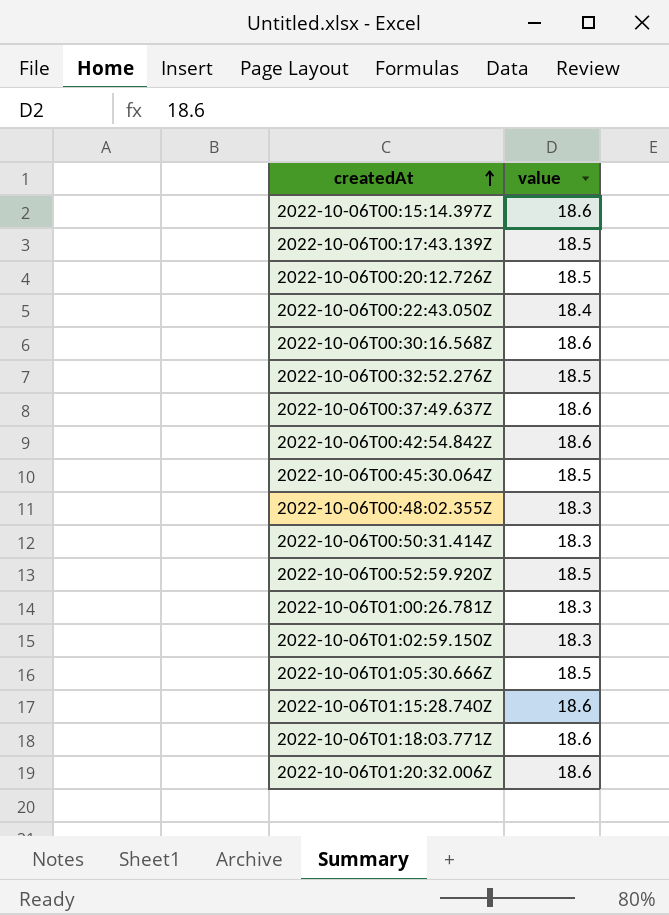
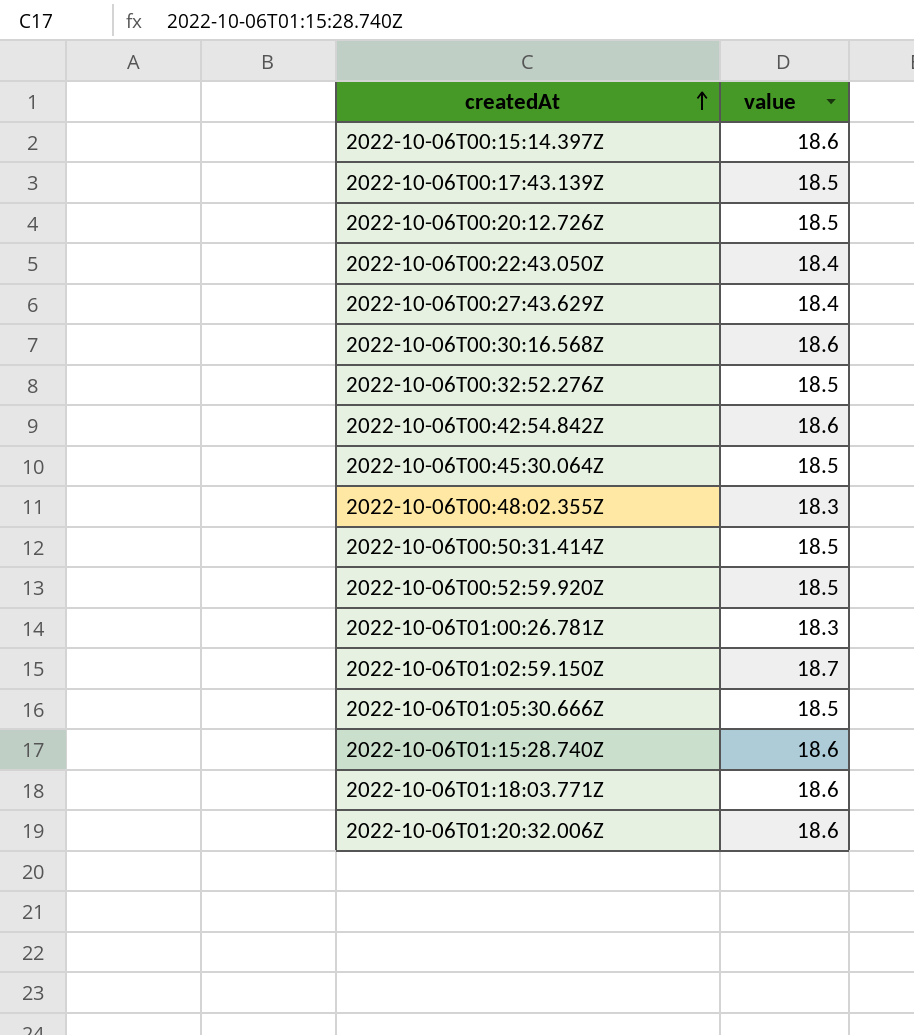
row 2022-10-06T00:37:49.637Z: 18.6 -> none
row 2022-10-06T00:27:43.629Z: none -> 18.4
2022-10-06T00:50:31.414Z | value: 18.3 -> 18.5
2022-10-06T01:02:59.150Z | value: 18.3 -> 18.7

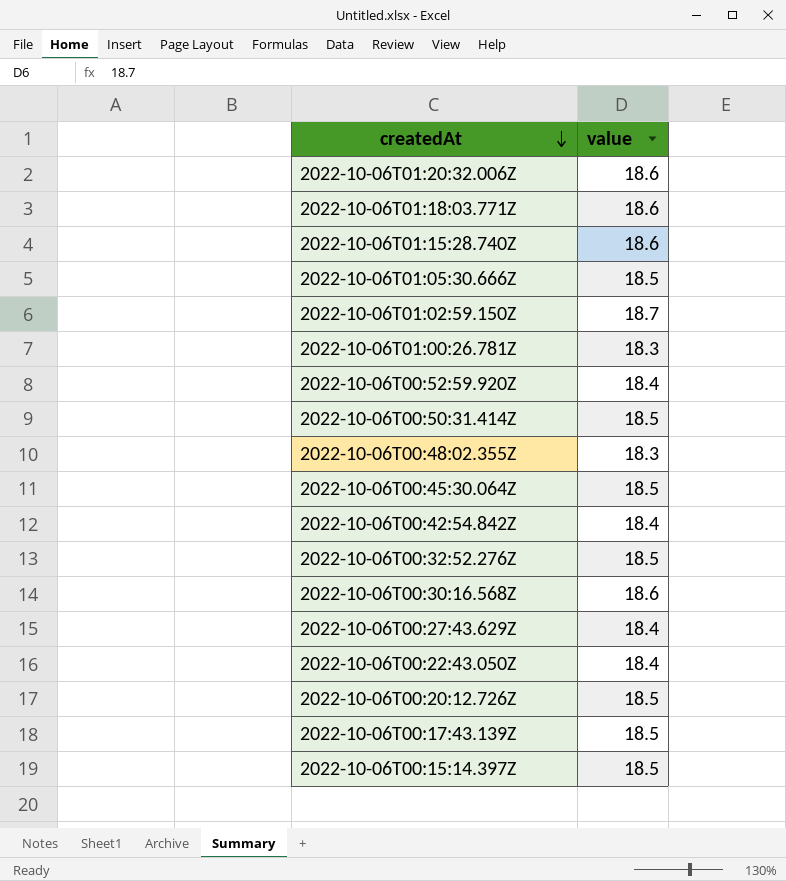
row order: createdAt ascending -> createdAt descending
2022-10-06T00:52:59.920Z | value: 18.5 -> 18.4
2022-10-06T00:42:54.842Z | value: 18.6 -> 18.4
2022-10-06T00:15:14.397Z | value: 18.6 -> 18.5

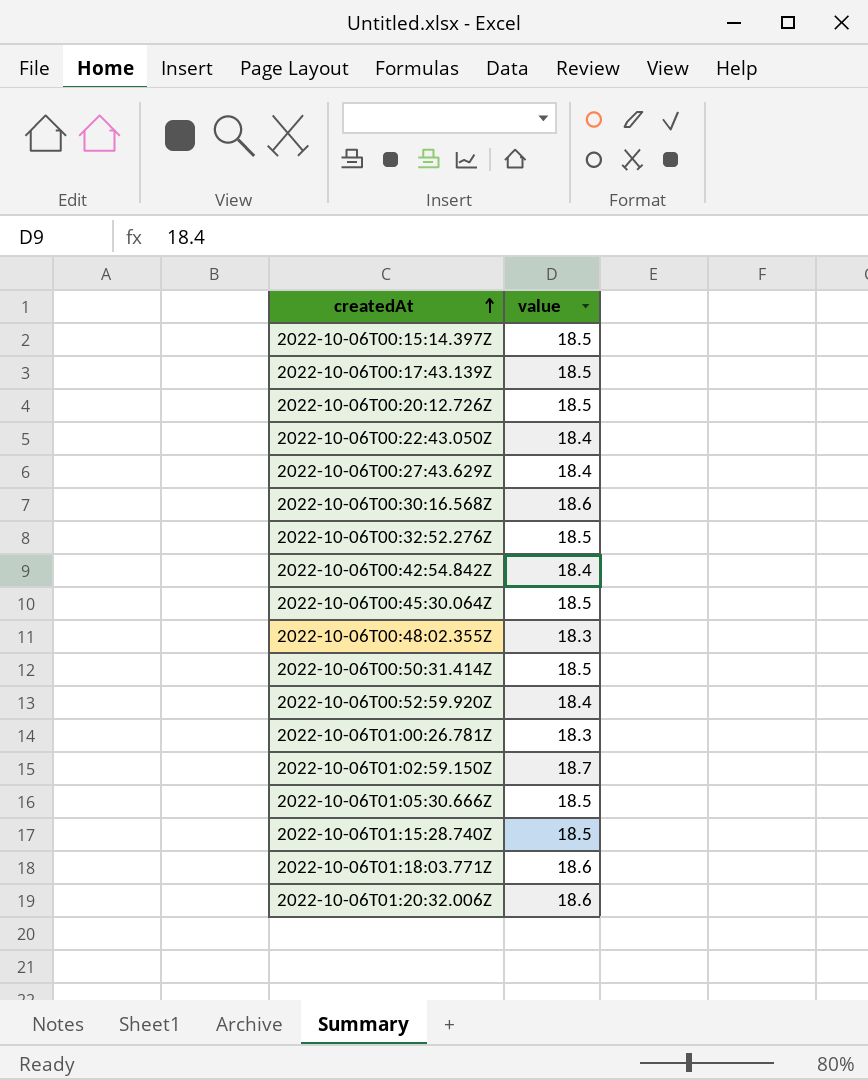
row order: createdAt descending -> createdAt ascending
2022-10-06T01:15:28.740Z | value: 18.6 -> 18.5

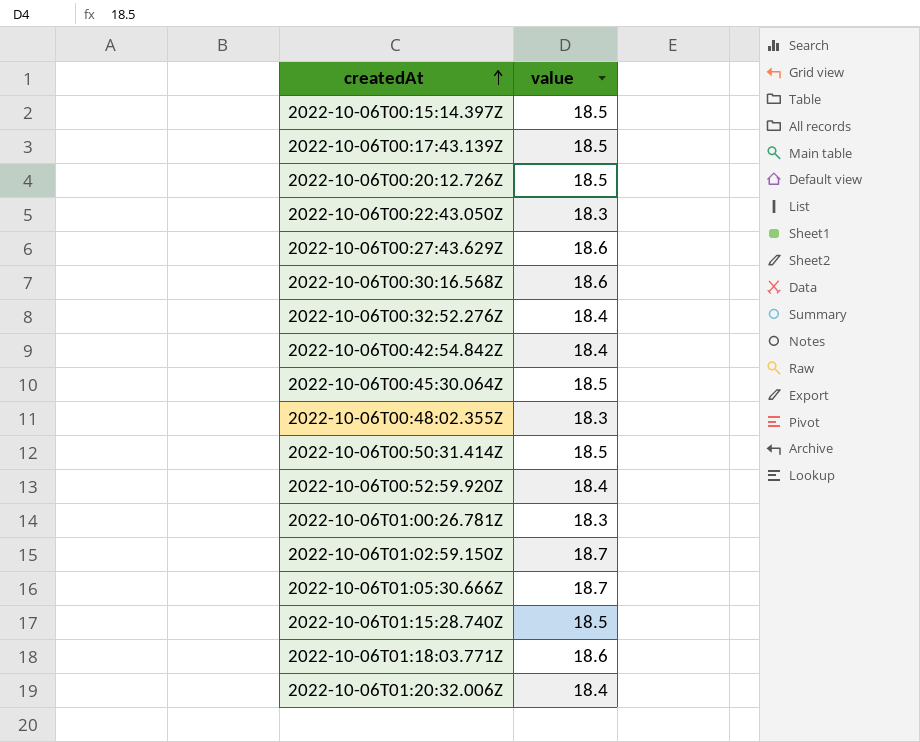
2022-10-06T00:22:43.050Z | value: 18.4 -> 18.3
2022-10-06T00:27:43.629Z | value: 18.4 -> 18.6
2022-10-06T00:32:52.276Z | value: 18.5 -> 18.4
2022-10-06T01:05:30.666Z | value: 18.5 -> 18.7
2022-10-06T01:20:32.006Z | value: 18.6 -> 18.4

